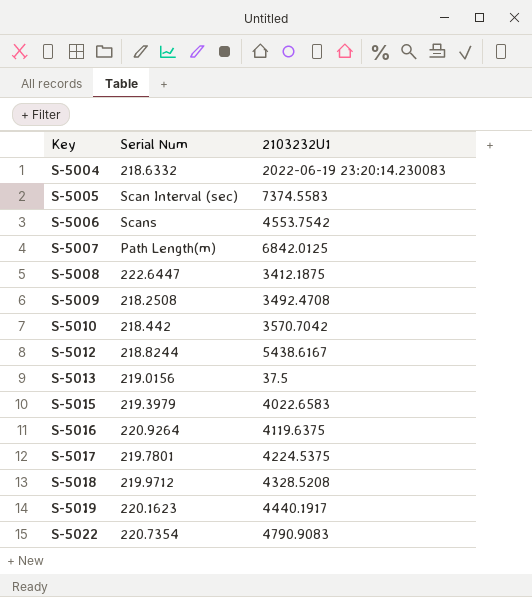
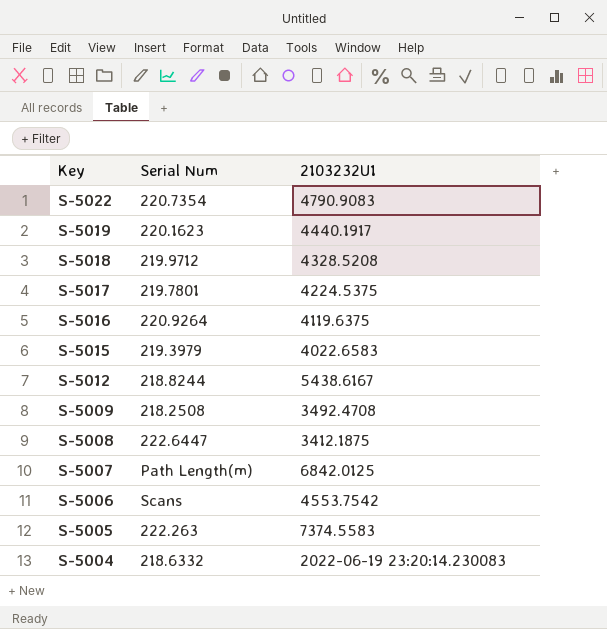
row order: Key ascending -> Key descending
row S-5010: 218.442 | 3570.7042 -> none
row S-5013: 219.0156 | 37.5 -> none
S-5005 | Serial Num: Scan Interval (sec) -> 222.263

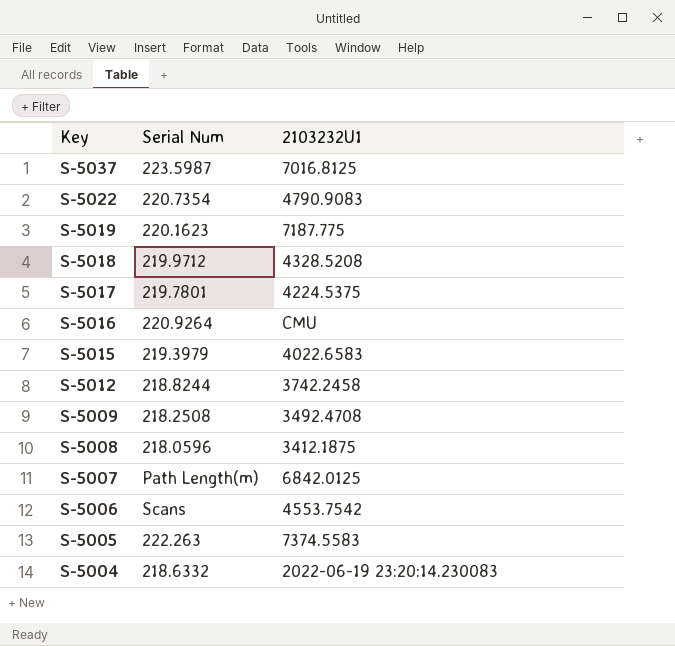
row S-5037: none -> 223.5987 | 7016.8125
S-5019 | 2103232U1: 4440.1917 -> 7187.775
S-5016 | 2103232U1: 4119.6375 -> CMU
S-5012 | 2103232U1: 5438.6167 -> 3742.2458
S-5008 | Serial Num: 222.6447 -> 218.0596

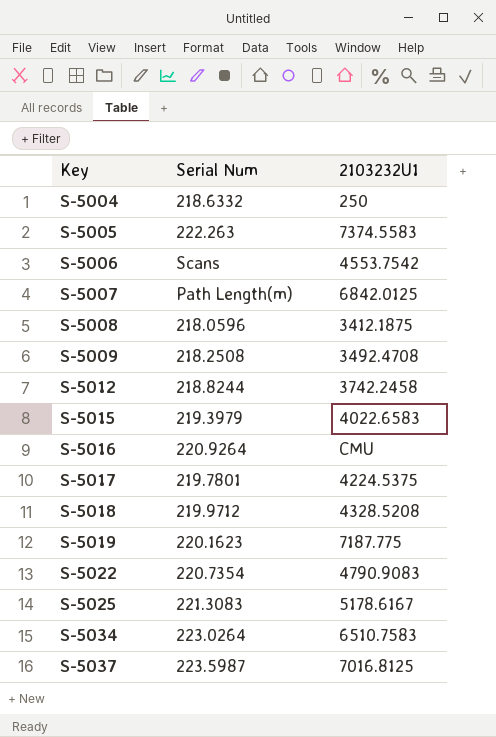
row order: Key descending -> Key ascending
S-5004 | 2103232U1: 2022-06-19 23:20:14.230083 -> 250
row S-5025: none -> 221.3083 | 5178.6167
row S-5034: none -> 223.0264 | 6510.7583

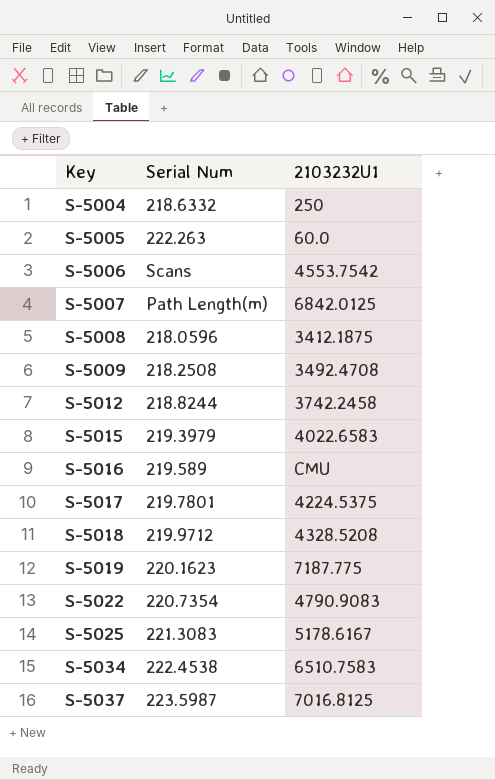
S-5005 | 2103232U1: 7374.5583 -> 60.0
S-5016 | Serial Num: 220.9264 -> 219.589
S-5034 | Serial Num: 223.0264 -> 222.4538

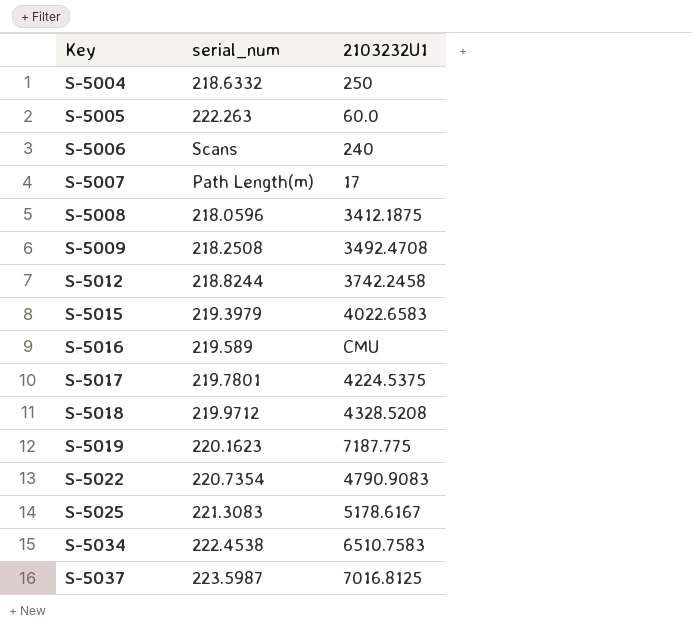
column name: Serial Num -> serial_num
S-5006 | 2103232U1: 4553.7542 -> 240
S-5007 | 2103232U1: 6842.0125 -> 17

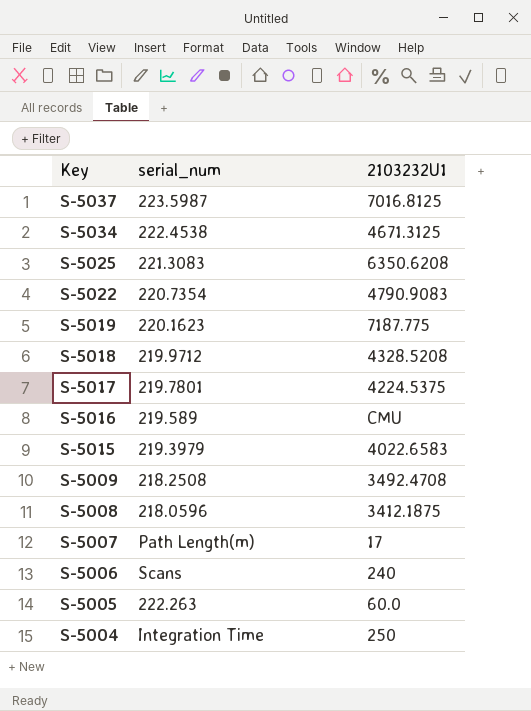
row order: Key ascending -> Key descending
row S-5012: 218.8244 | 3742.2458 -> none
S-5034 | 2103232U1: 6510.7583 -> 4671.3125
S-5025 | 2103232U1: 5178.6167 -> 6350.6208
S-5004 | serial_num: 218.6332 -> Integration Time

